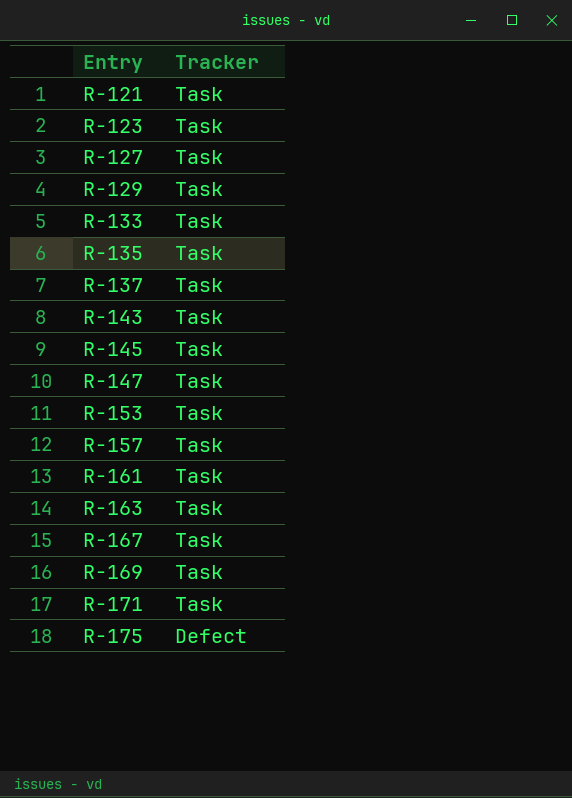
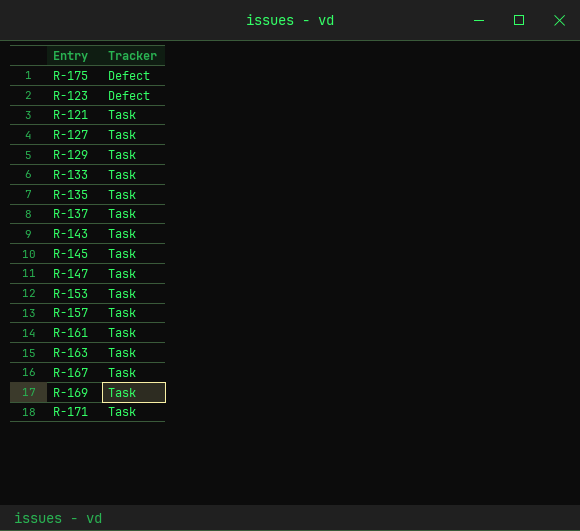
row order: Entry ascending -> Tracker ascending
R-123 | Tracker: Task -> Defect

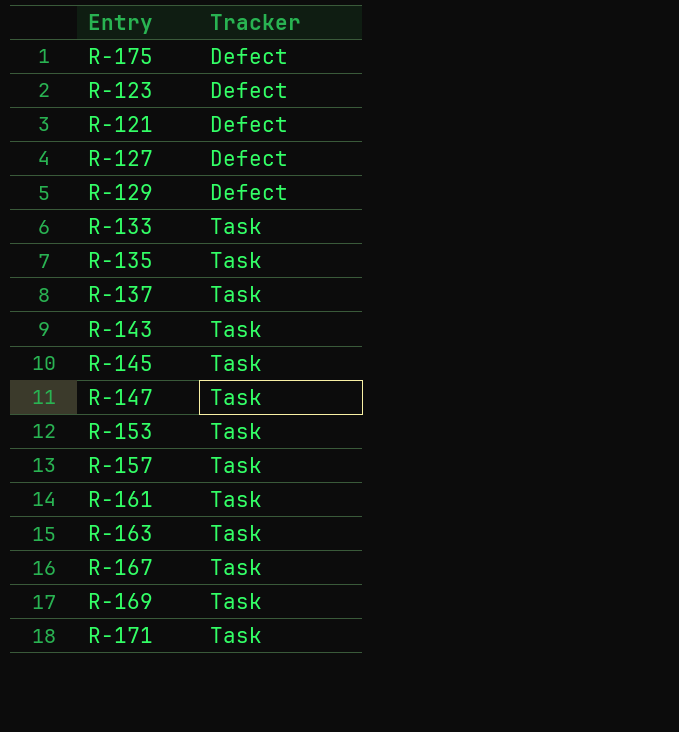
R-121 | Tracker: Task -> Defect
R-127 | Tracker: Task -> Defect
R-129 | Tracker: Task -> Defect

